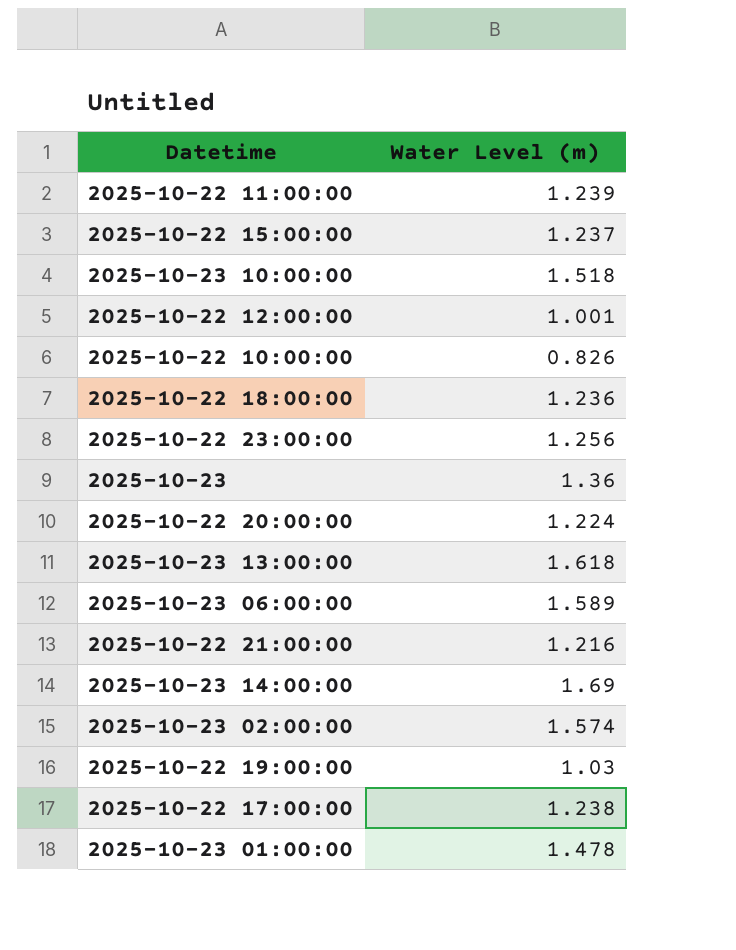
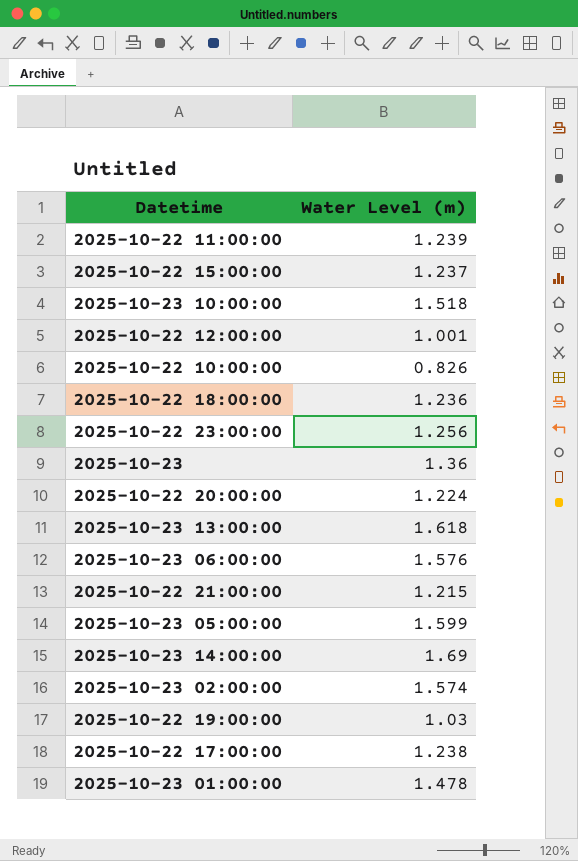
2025-10-23 06:00:00 | Water Level (m): 1.589 -> 1.576
2025-10-22 21:00:00 | Water Level (m): 1.216 -> 1.215
row 2025-10-23 05:00:00: none -> 1.599

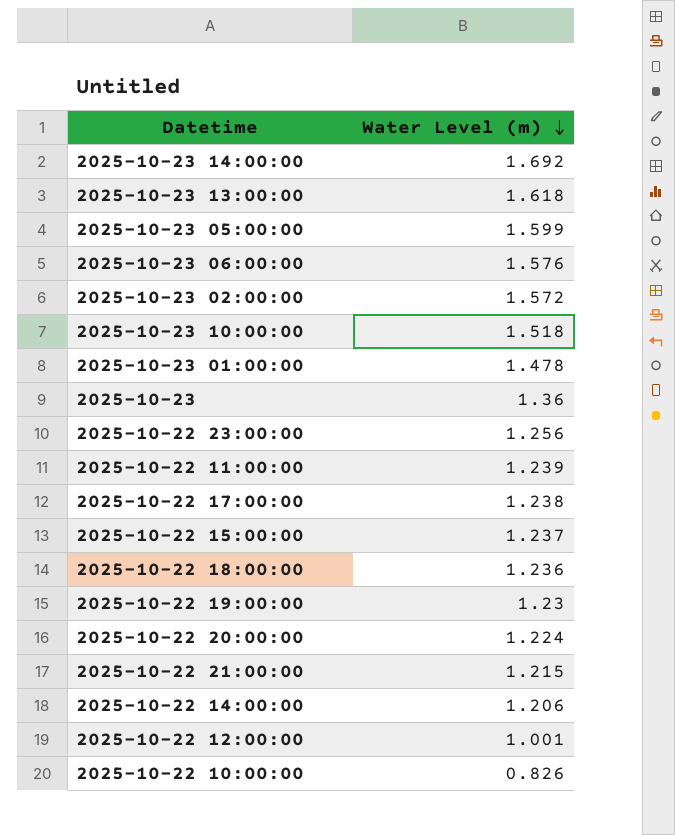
row order: none -> Water Level (m) descending
2025-10-23 14:00:00 | Water Level (m): 1.69 -> 1.692
2025-10-23 02:00:00 | Water Level (m): 1.574 -> 1.572
2025-10-22 19:00:00 | Water Level (m): 1.03 -> 1.23
row 2025-10-22 14:00:00: none -> 1.206

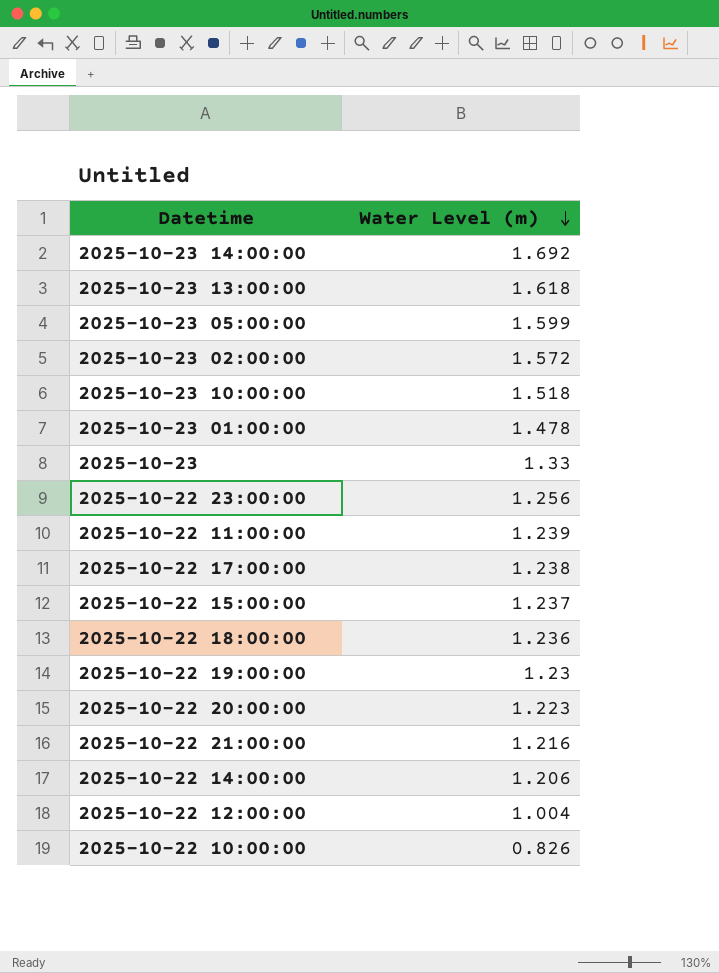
row 2025-10-23 06:00:00: 1.576 -> none
2025-10-23 | Water Level (m): 1.36 -> 1.33
2025-10-22 20:00:00 | Water Level (m): 1.224 -> 1.223
2025-10-22 21:00:00 | Water Level (m): 1.215 -> 1.216
2025-10-22 12:00:00 | Water Level (m): 1.001 -> 1.004

